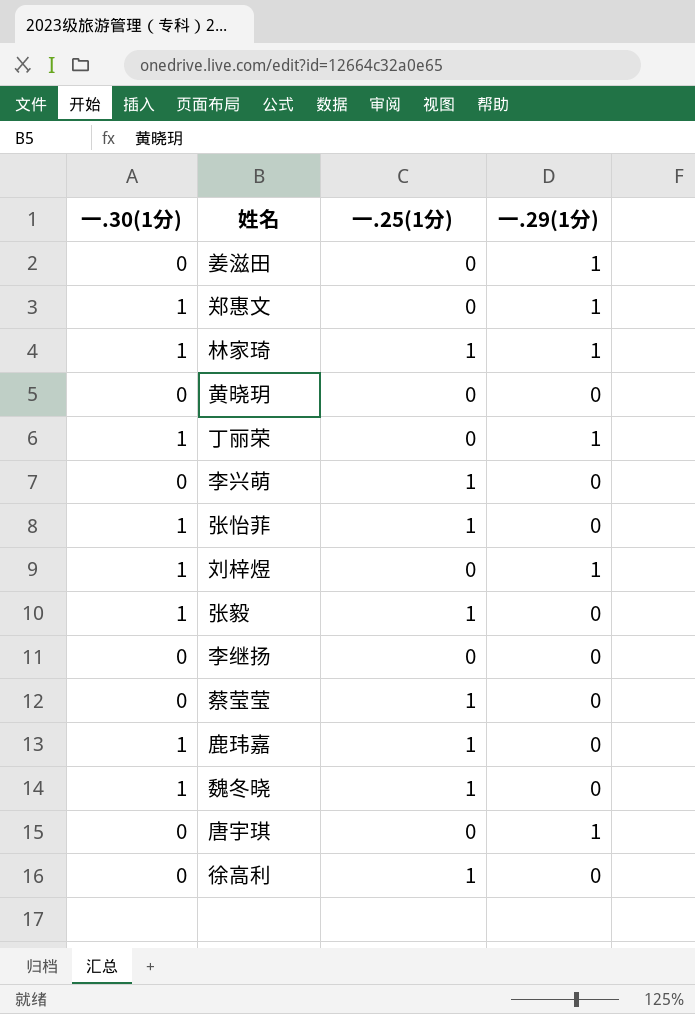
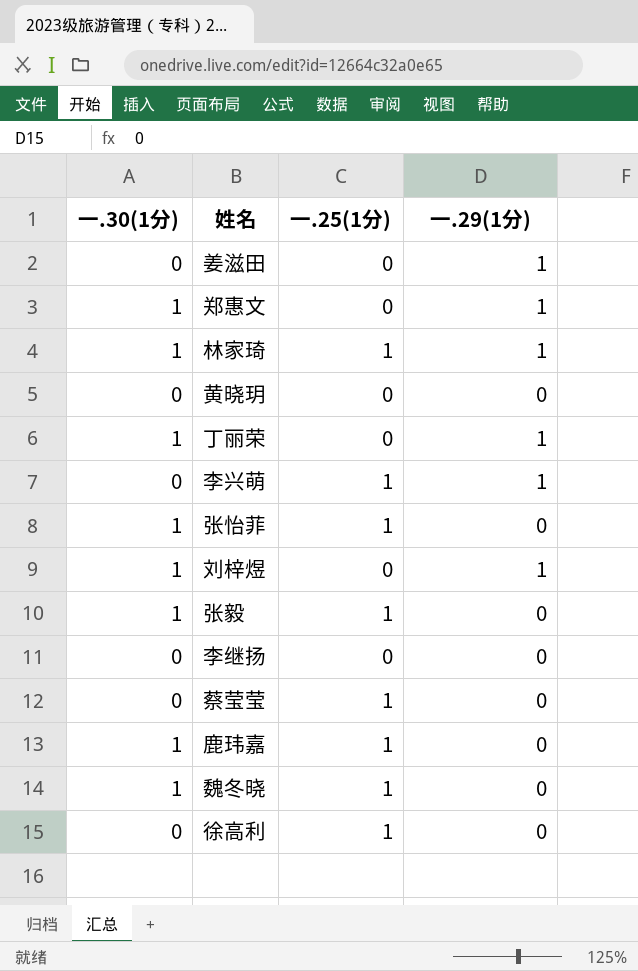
row 唐宇琪: 0 | 0 | 1 -> none
李兴萌 | 一.29(1分): 0 -> 1

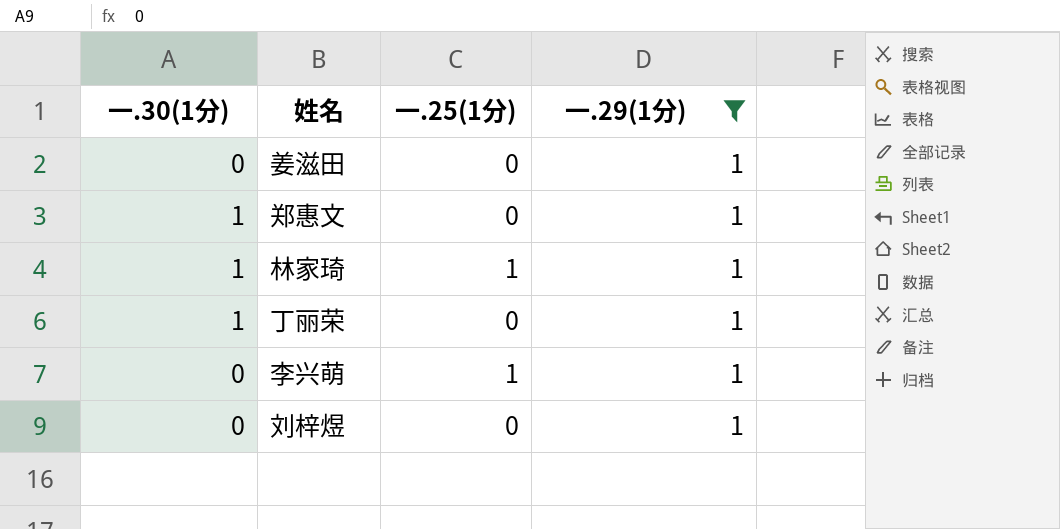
filter: none -> 一.29(1分) = 1
刘梓煜 | 一.30(1分): 1 -> 0

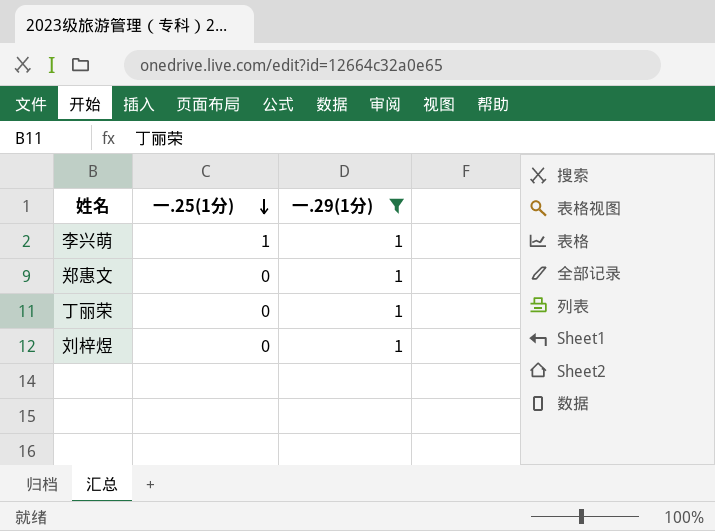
row order: none -> 一.25(1分) descending
column 一.30(1分) | position: 1 -> none
row 姜滋田: 0 | 0 | 1 -> none
row 林家琦: 1 | 1 | 1 -> none

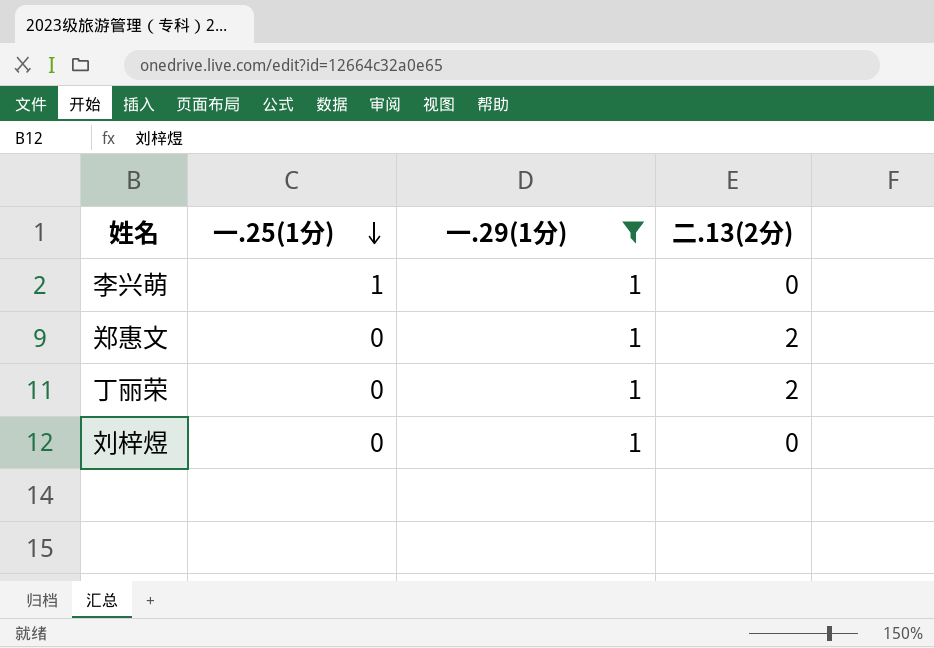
column 二.13(2分) | position: none -> 4

